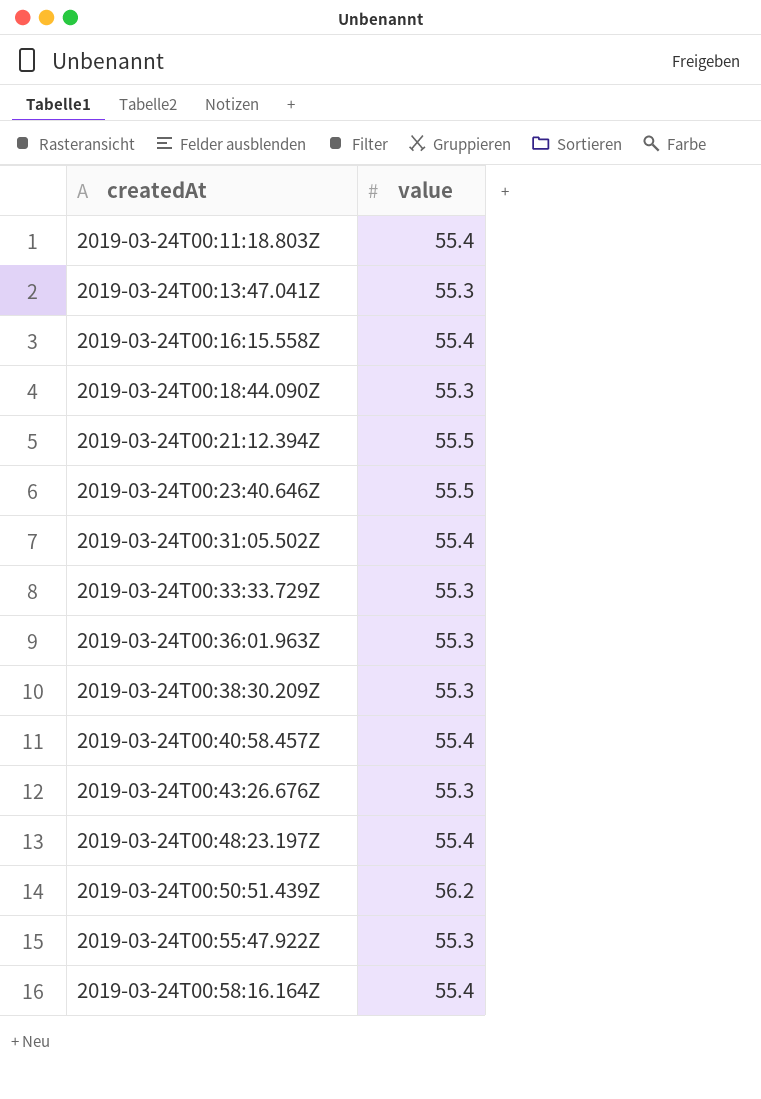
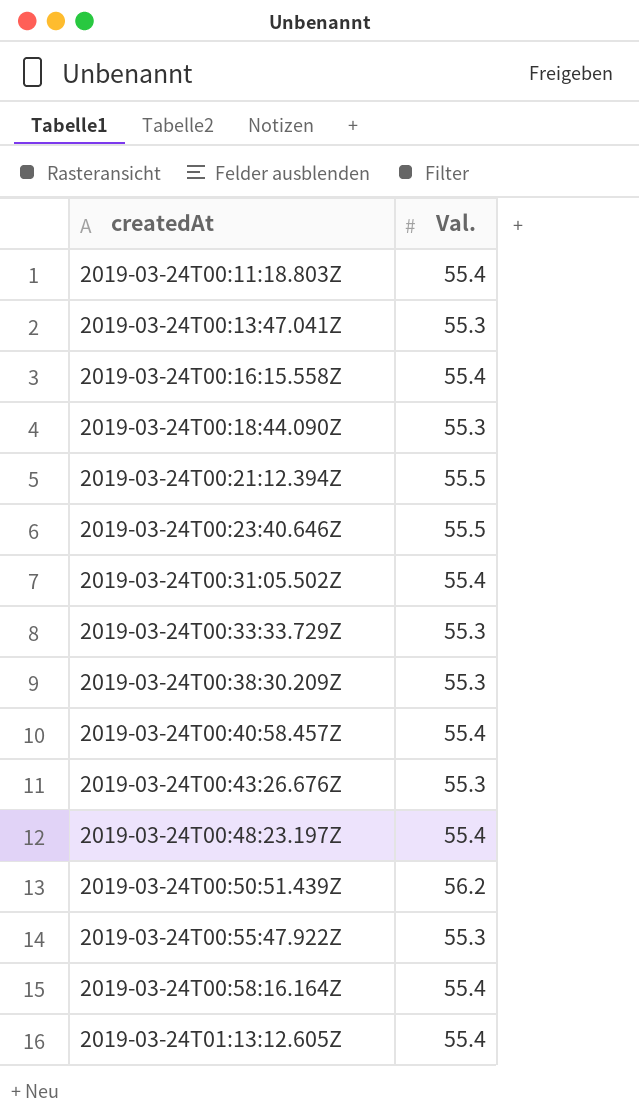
column name: value -> Val.
row 2019-03-24T00:36:01.963Z: 55.3 -> none
row 2019-03-24T01:13:12.605Z: none -> 55.4

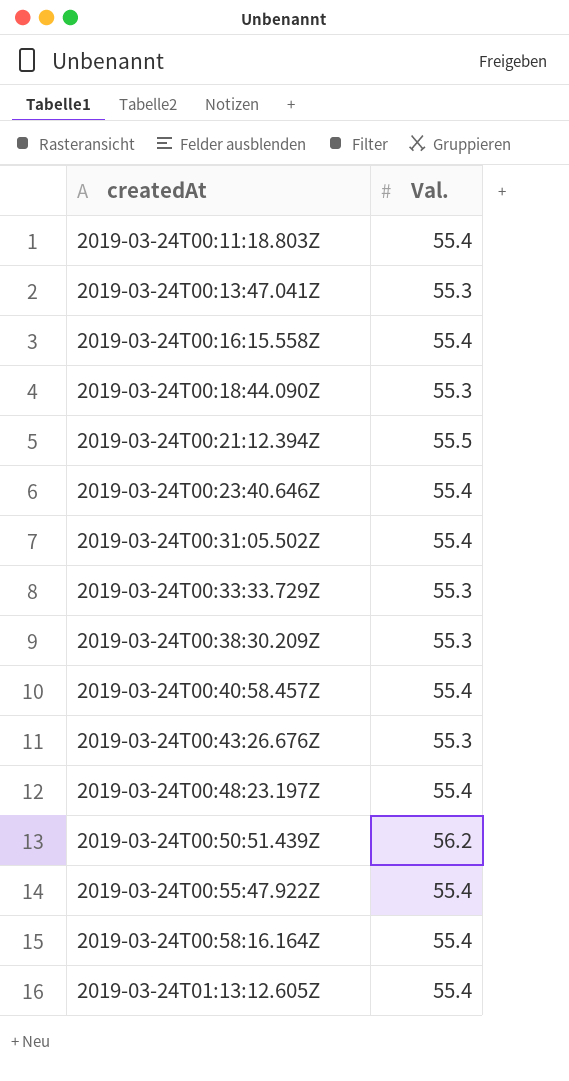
2019-03-24T00:23:40.646Z | Val.: 55.5 -> 55.4
2019-03-24T00:55:47.922Z | Val.: 55.3 -> 55.4

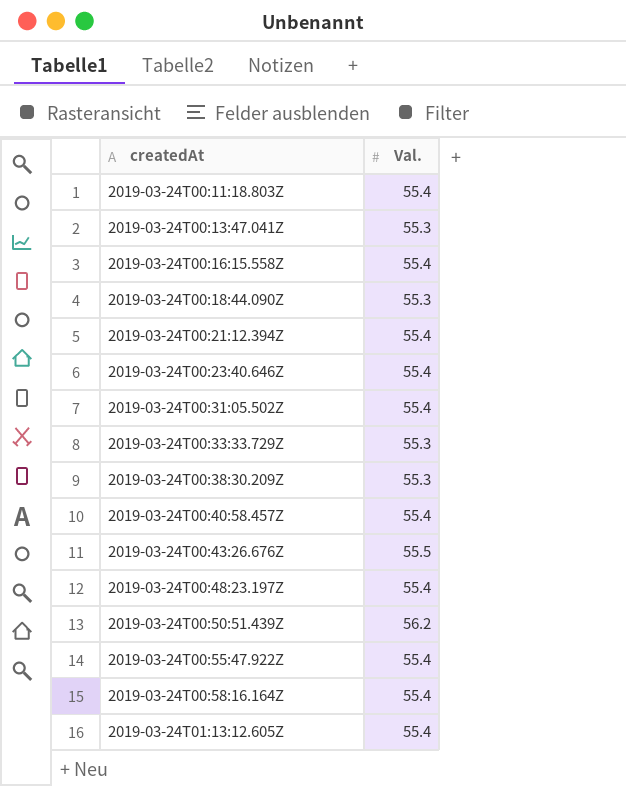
2019-03-24T00:21:12.394Z | Val.: 55.5 -> 55.4
2019-03-24T00:43:26.676Z | Val.: 55.3 -> 55.5

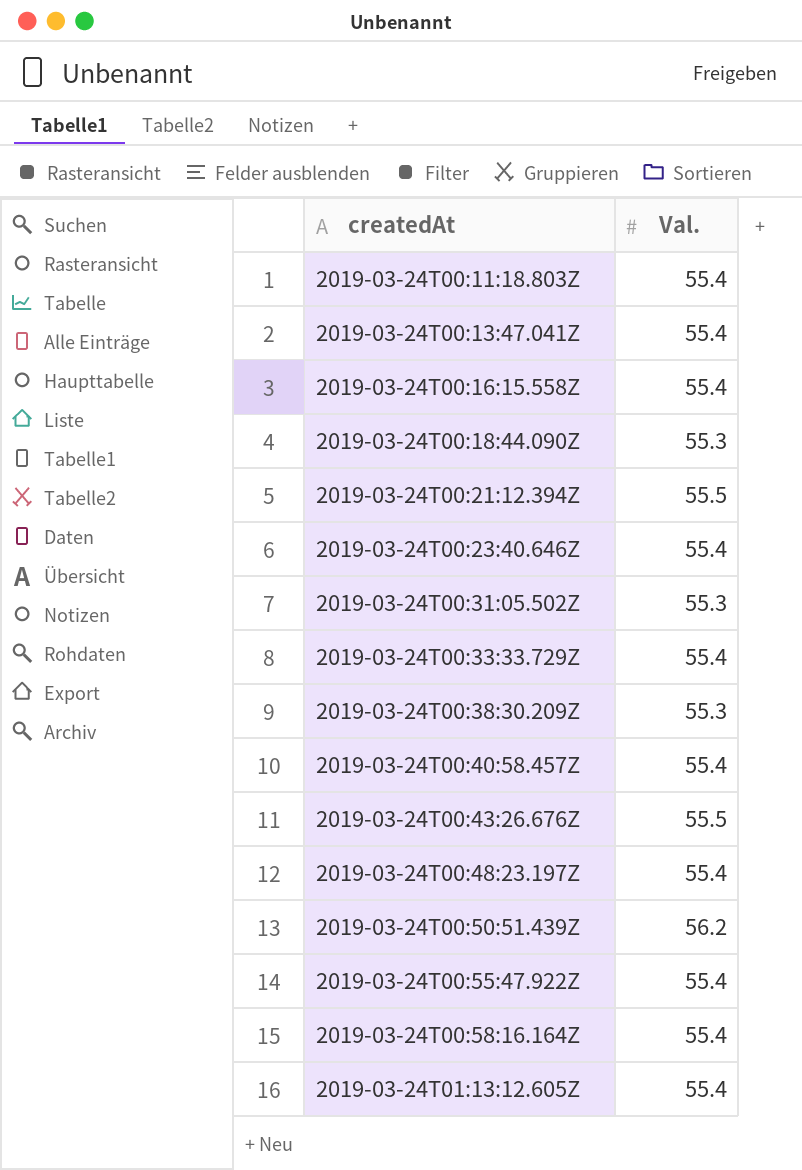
2019-03-24T00:13:47.041Z | Val.: 55.3 -> 55.4
2019-03-24T00:21:12.394Z | Val.: 55.4 -> 55.5
2019-03-24T00:31:05.502Z | Val.: 55.4 -> 55.3
2019-03-24T00:33:33.729Z | Val.: 55.3 -> 55.4

